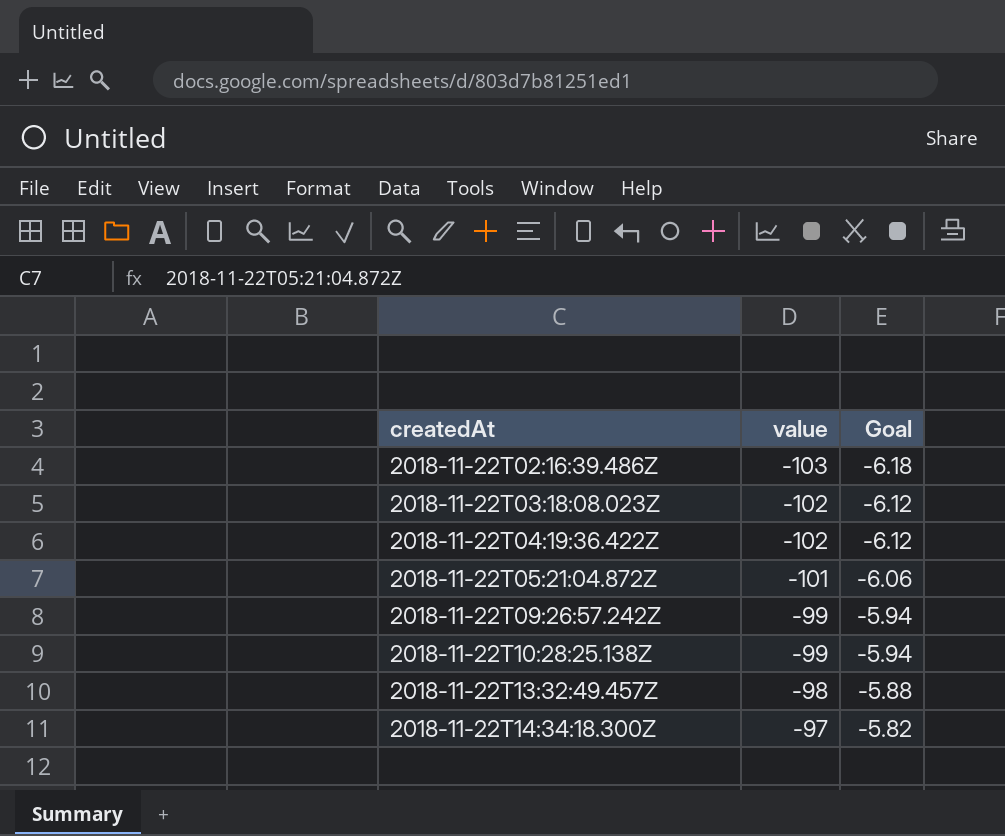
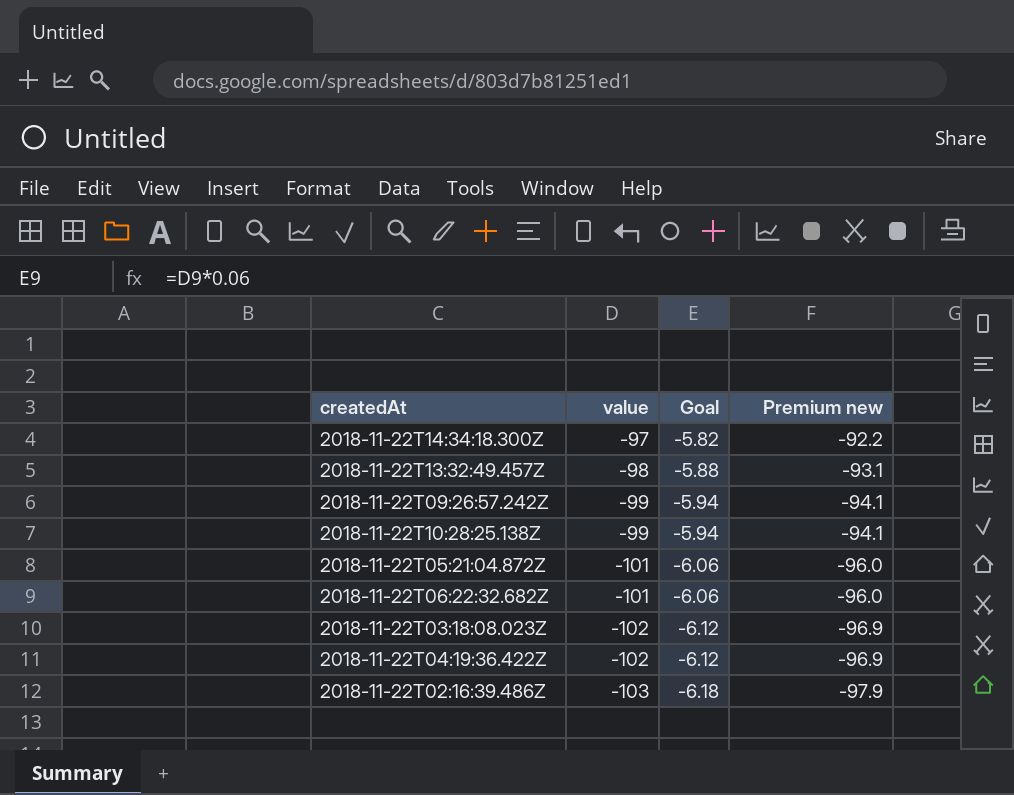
row order: createdAt ascending -> value descending
column Premium new | formula: none -> [value] * 0.95
row 2018-11-22T06:22:32.682Z: none -> -101 | -6.06 | -96.0

